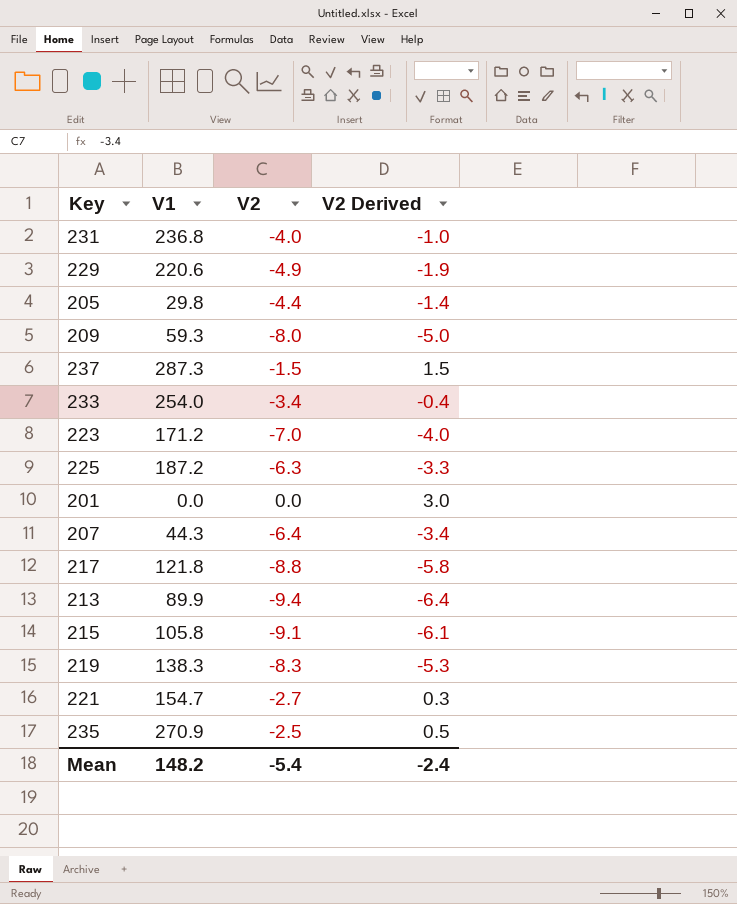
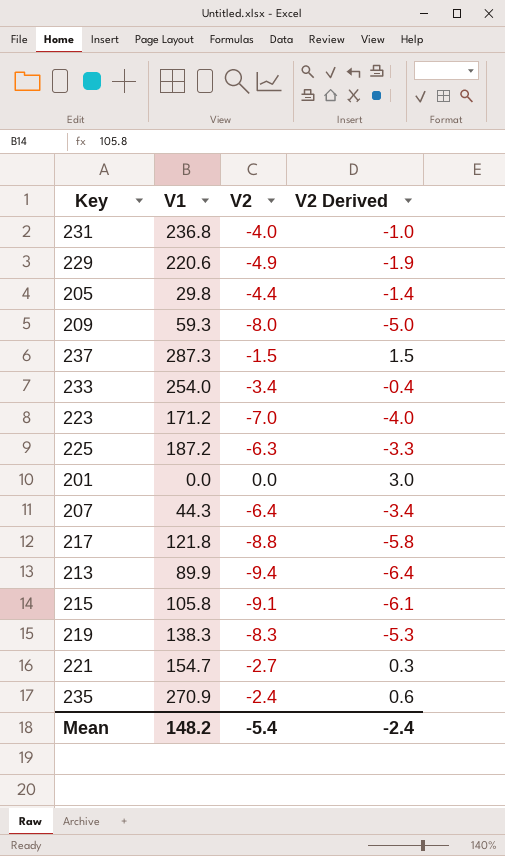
235 | V2: -2.5 -> -2.4
235 | V2 Derived: 0.5 -> 0.6

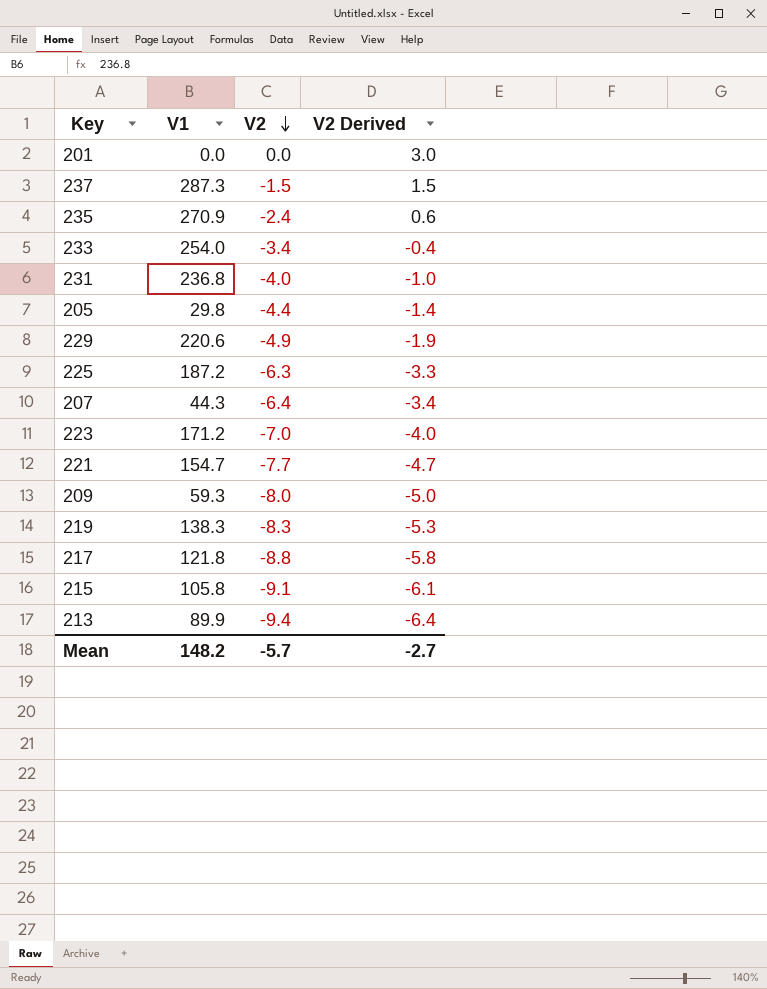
row order: none -> V2 descending
221 | V2: -2.7 -> -7.7
221 | V2 Derived: 0.3 -> -4.7
Mean | V2: -5.4 -> -5.7
Mean | V2 Derived: -2.4 -> -2.7

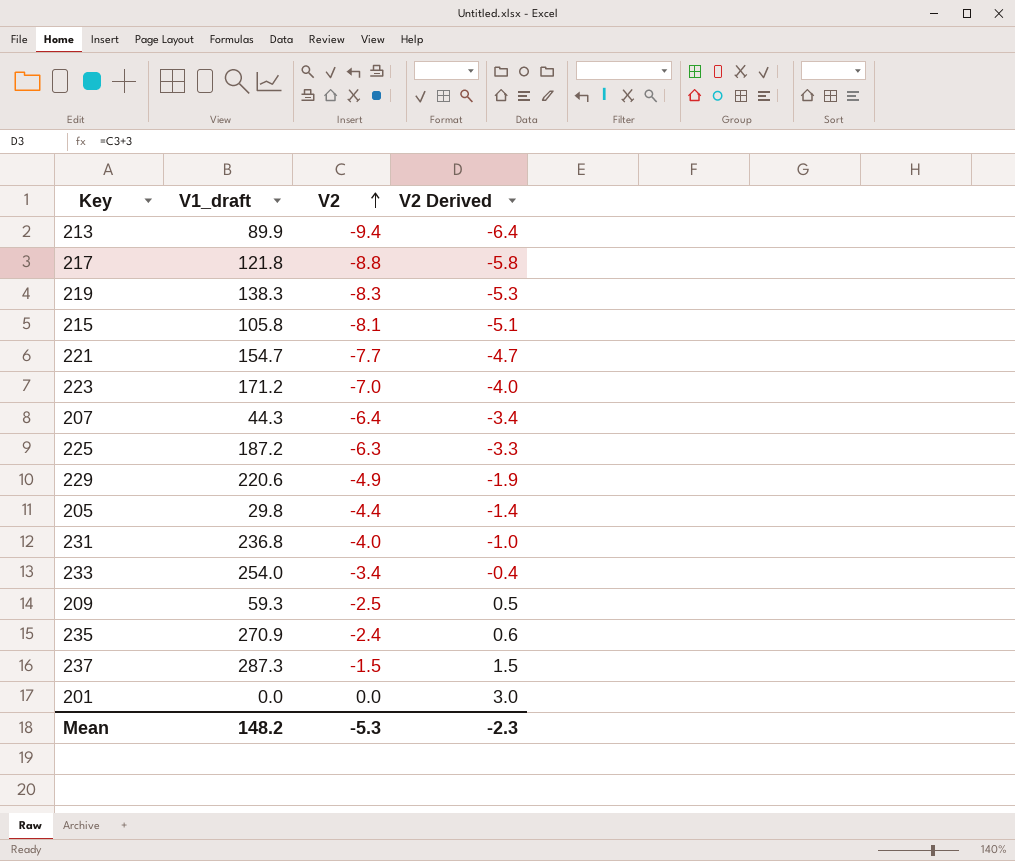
row order: V2 descending -> V2 ascending
column name: V1 -> V1_draft
215 | V2: -9.1 -> -8.1
215 | V2 Derived: -6.1 -> -5.1
209 | V2: -8.0 -> -2.5
209 | V2 Derived: -5.0 -> 0.5
Mean | V2: -5.7 -> -5.3
Mean | V2 Derived: -2.7 -> -2.3

